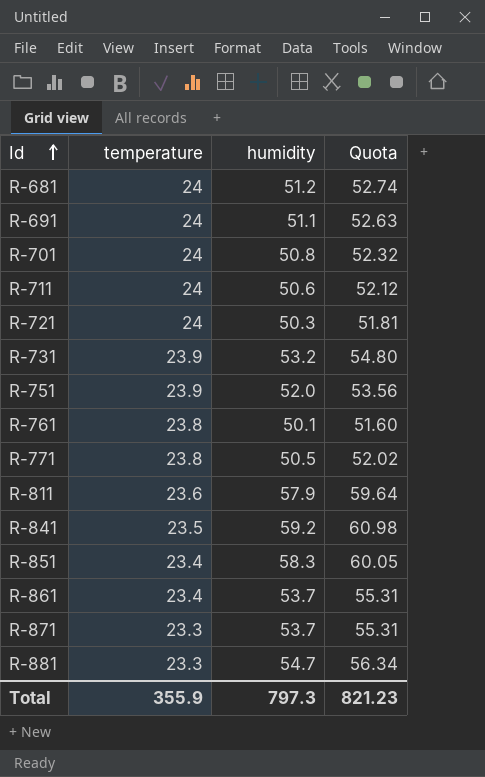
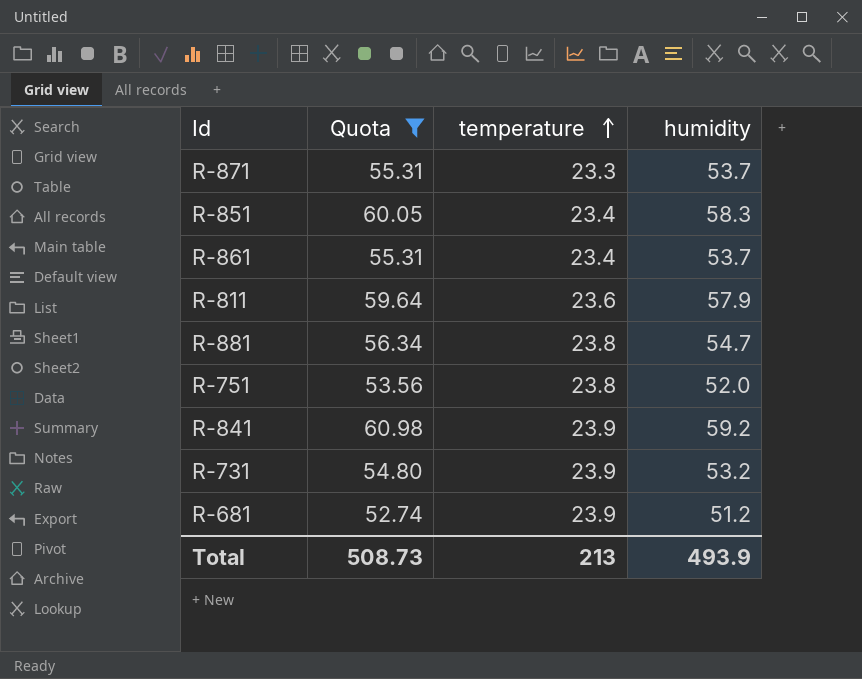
filter: none -> Quota >= 52.74
row order: Id ascending -> temperature ascending
column Quota | position: 4 -> 2
R-881 | temperature: 23.3 -> 23.8
R-751 | temperature: 23.9 -> 23.8
R-841 | temperature: 23.5 -> 23.9
R-681 | temperature: 24 -> 23.9
Total | Quota: 821.23 -> 508.73
Total | temperature: 355.9 -> 213
Total | humidity: 797.3 -> 493.9

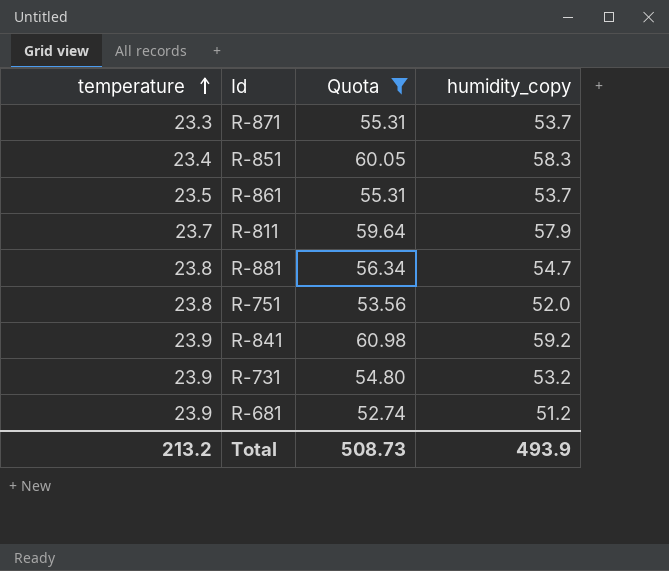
column temperature | position: 3 -> 1
column name: humidity -> humidity_copy
R-861 | temperature: 23.4 -> 23.5
R-811 | temperature: 23.6 -> 23.7
Total | temperature: 213 -> 213.2

